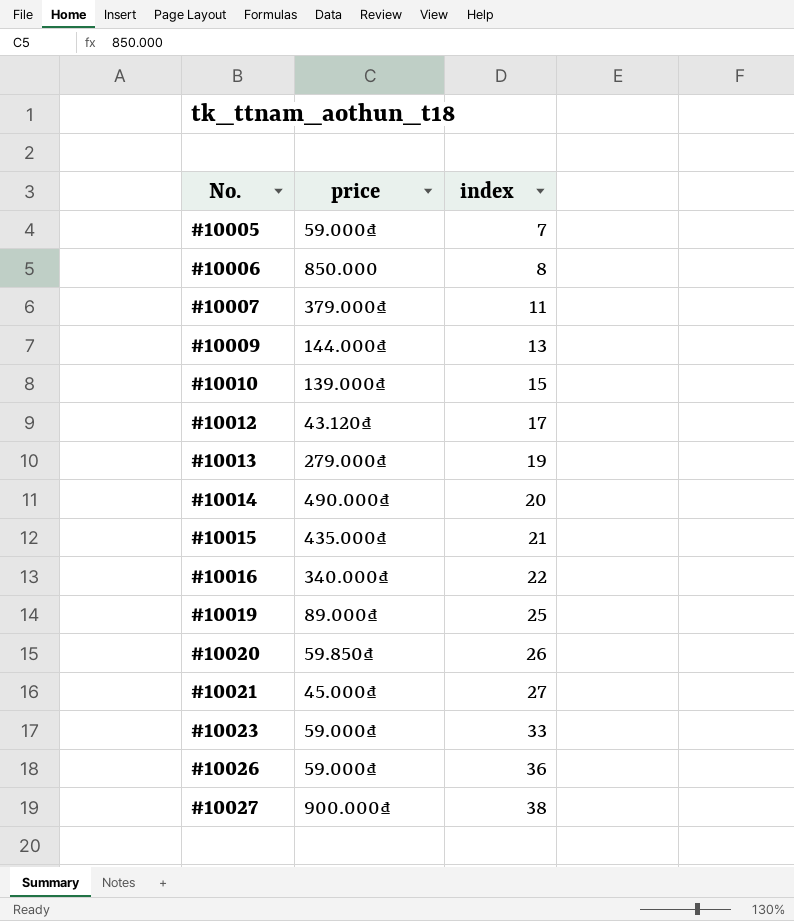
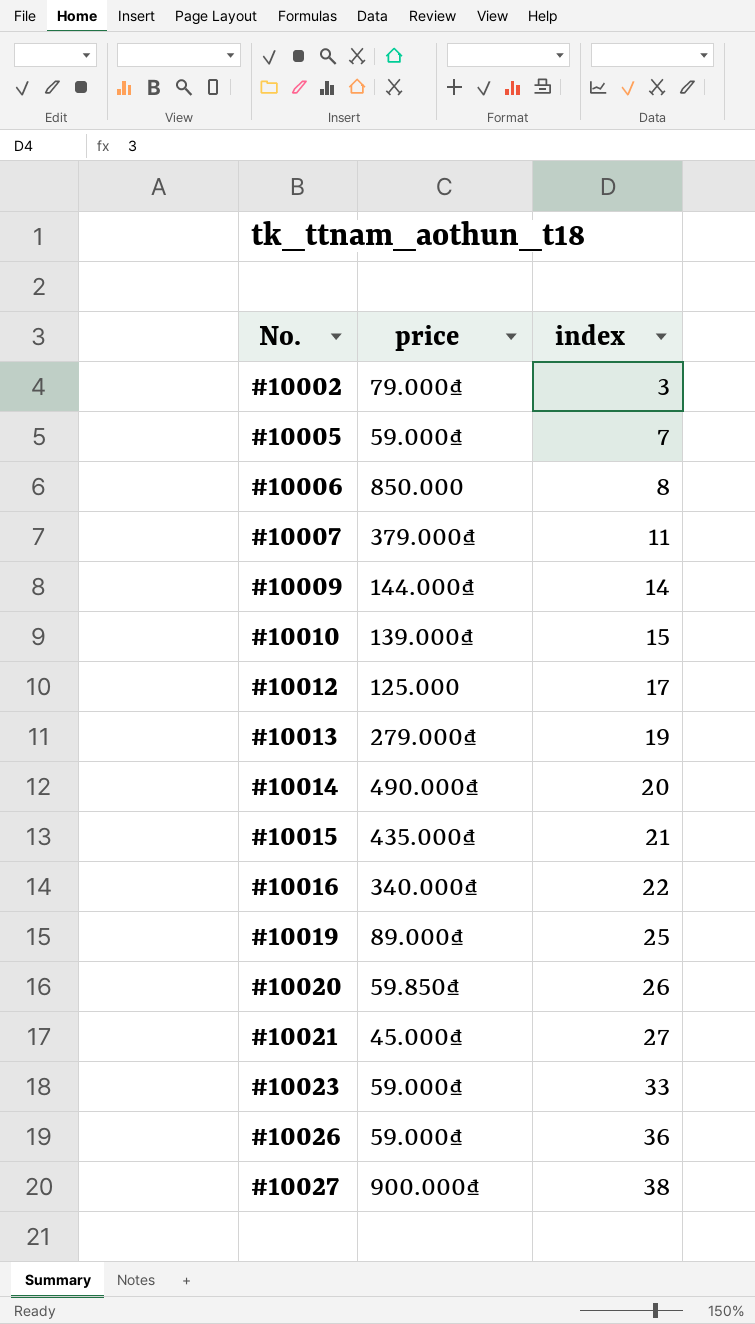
row #10002: none -> 79.000₫ | 3
#10009 | index: 13 -> 14
#10012 | price: 43.120₫ -> 125.000

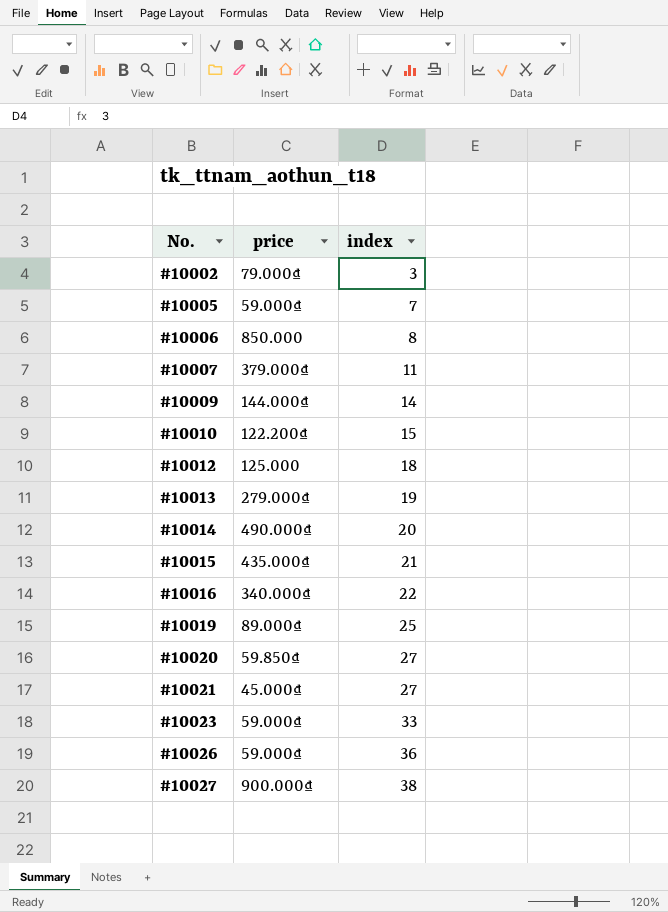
#10010 | price: 139.000₫ -> 122.200₫
#10012 | index: 17 -> 18
#10020 | index: 26 -> 27

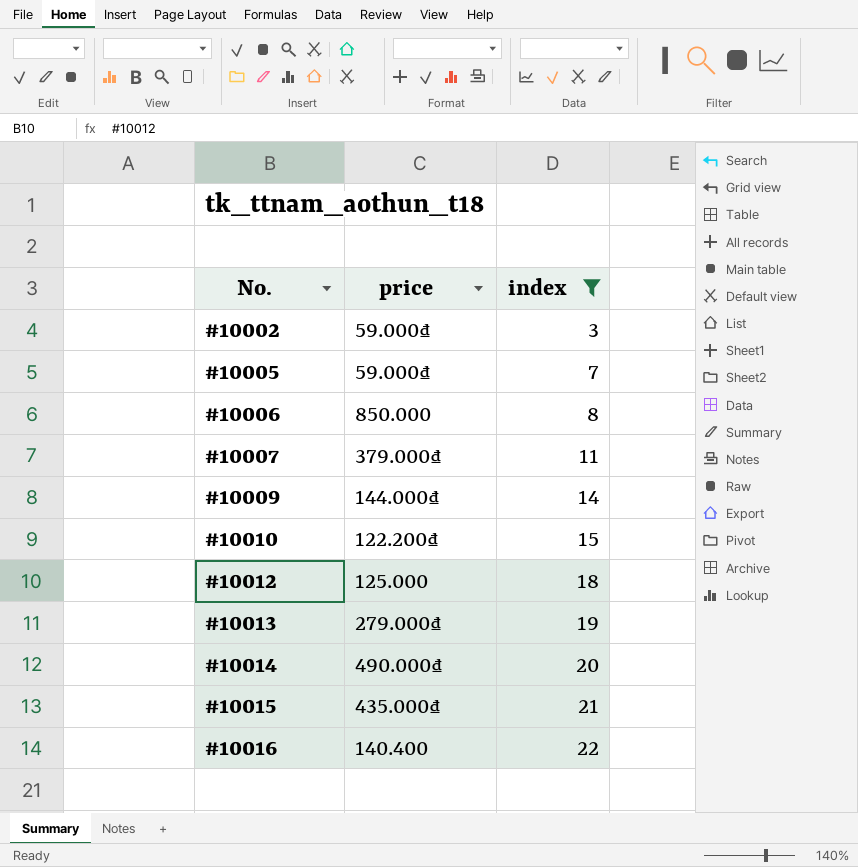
filter: none -> index <= 22
#10002 | price: 79.000₫ -> 59.000₫
#10016 | price: 340.000₫ -> 140.400

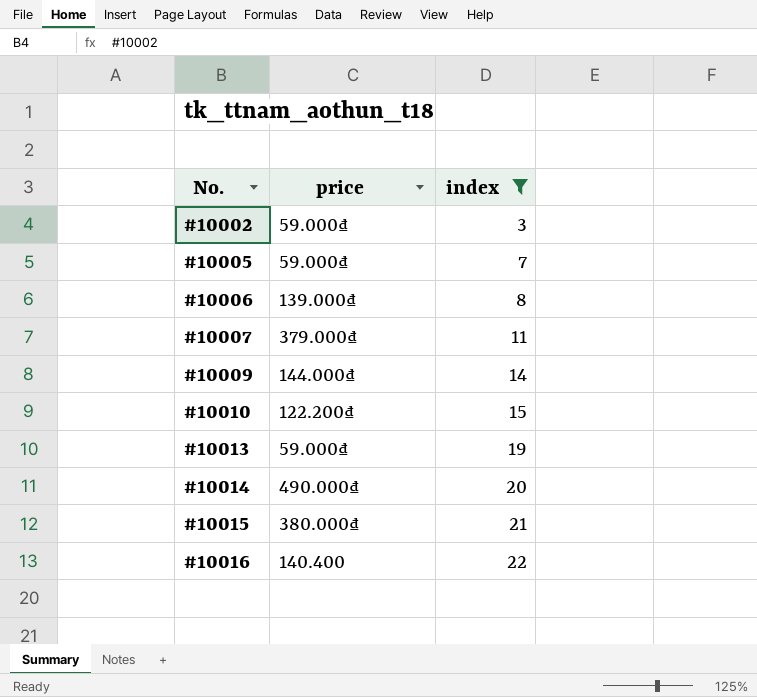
row #10012: 125.000 | 18 -> none
#10006 | price: 850.000 -> 139.000₫
#10013 | price: 279.000₫ -> 59.000₫
#10015 | price: 435.000₫ -> 380.000₫

